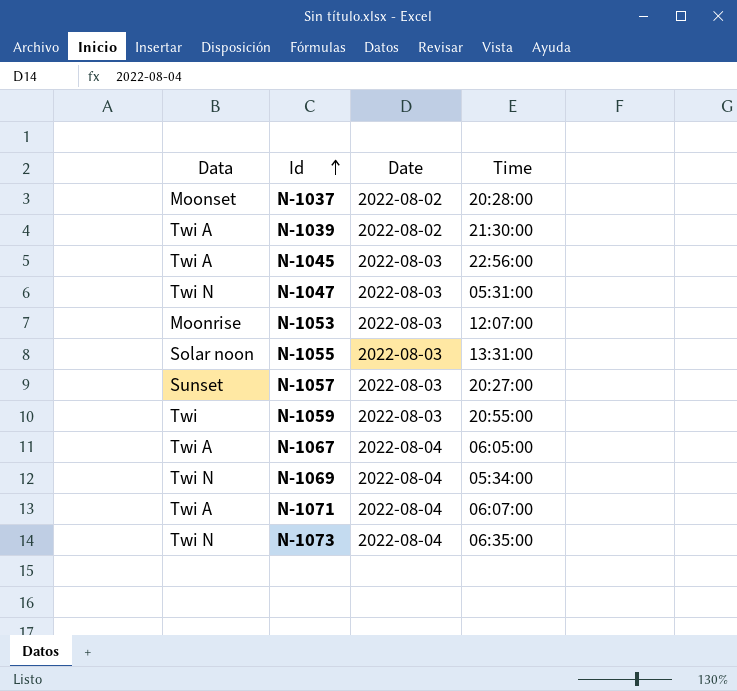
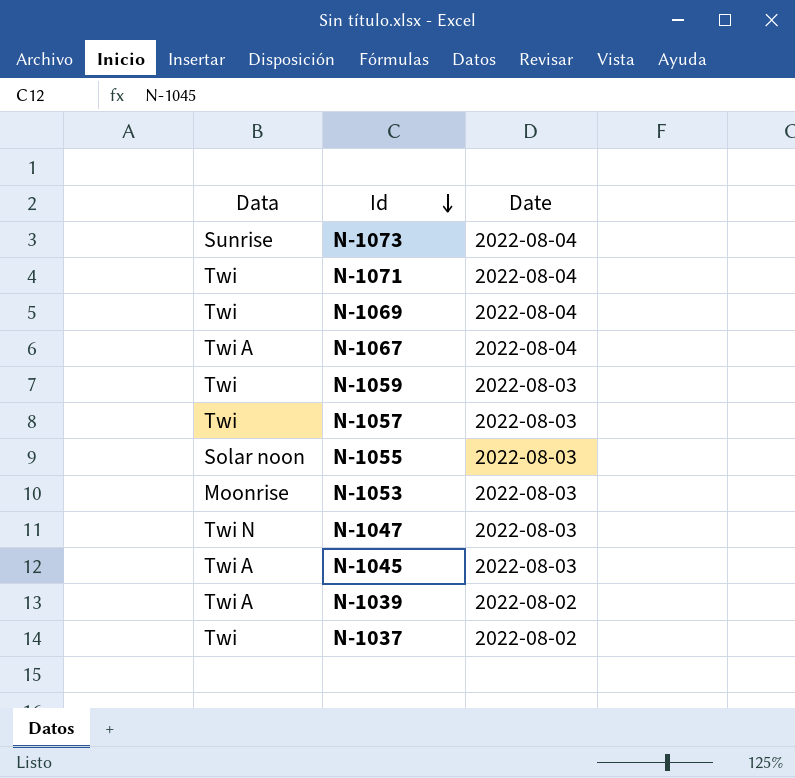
row order: Id ascending -> Id descending
column Time | position: 4 -> none
N-1073 | Data: Twi N -> Sunrise
N-1071 | Data: Twi A -> Twi
N-1069 | Data: Twi N -> Twi
N-1057 | Data: Sunset -> Twi
N-1037 | Data: Moonset -> Twi

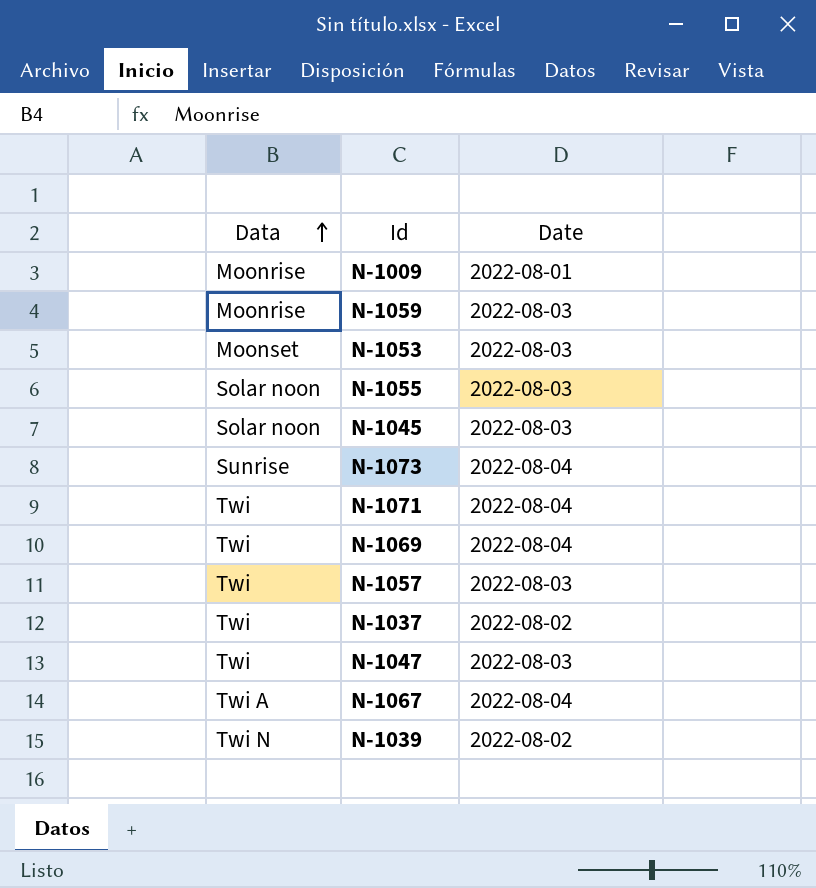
row order: Id descending -> Data ascending
row N-1009: none -> Moonrise | 2022-08-01
N-1059 | Data: Twi -> Moonrise
N-1053 | Data: Moonrise -> Moonset
N-1045 | Data: Twi A -> Solar noon
N-1047 | Data: Twi N -> Twi
N-1039 | Data: Twi A -> Twi N

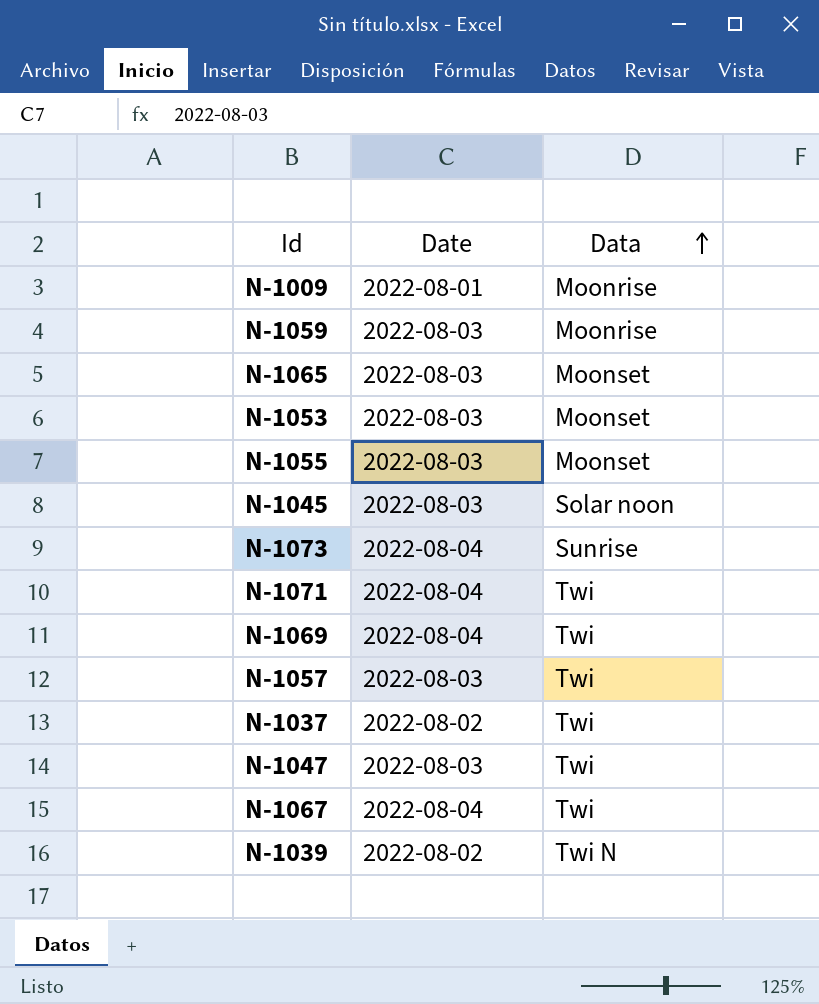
column Data | position: 1 -> 3
row N-1065: none -> 2022-08-03 | Moonset
N-1055 | Data: Solar noon -> Moonset
N-1067 | Data: Twi A -> Twi

